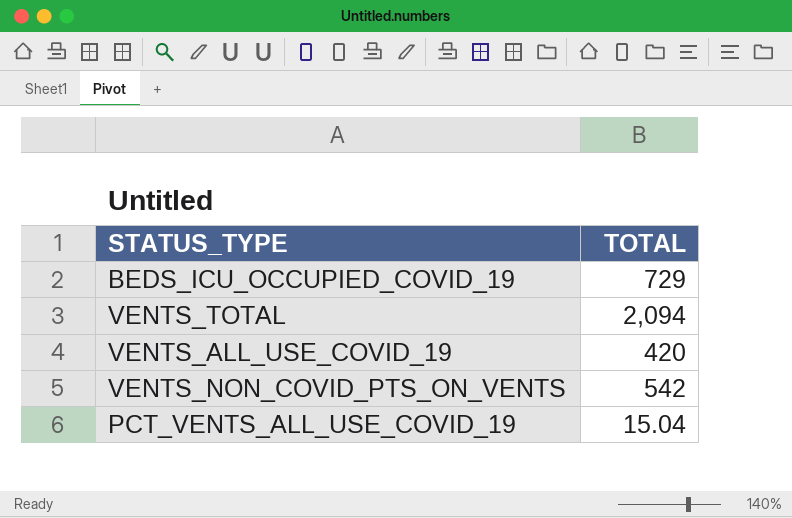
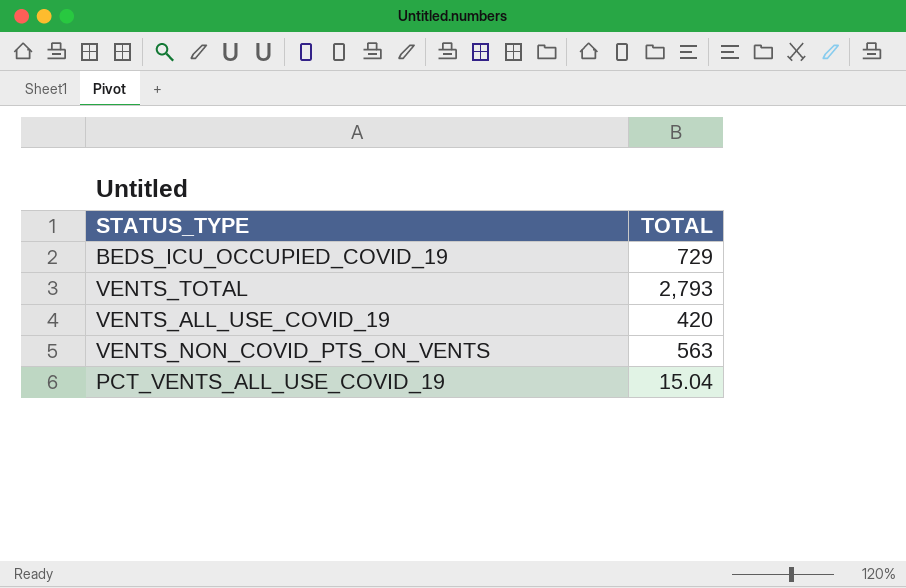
VENTS_TOTAL | TOTAL: 2,094 -> 2,793
VENTS_NON_COVID_PTS_ON_VENTS | TOTAL: 542 -> 563

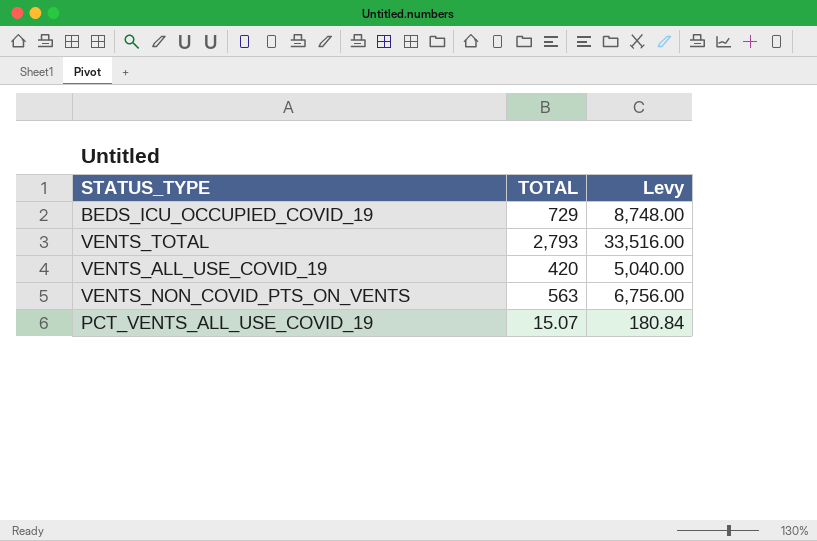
column Levy | formula: none -> [TOTAL] * 12
PCT_VENTS_ALL_USE_COVID_19 | TOTAL: 15.04 -> 15.07

